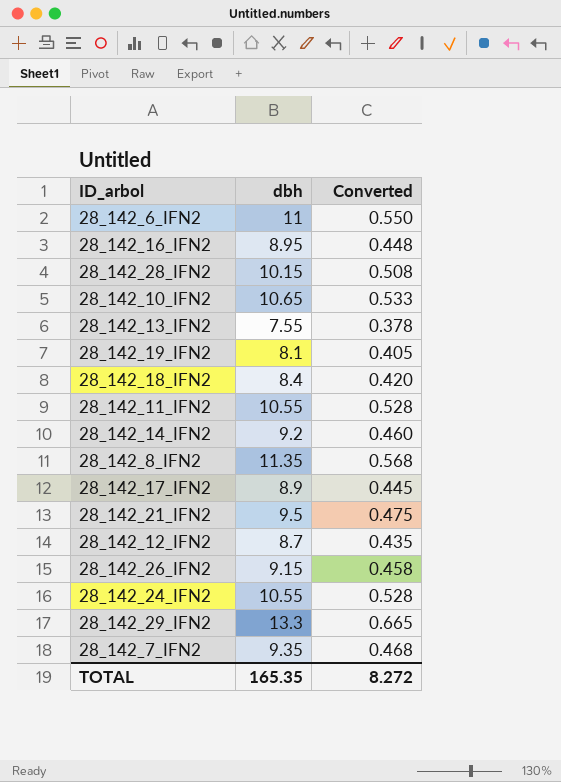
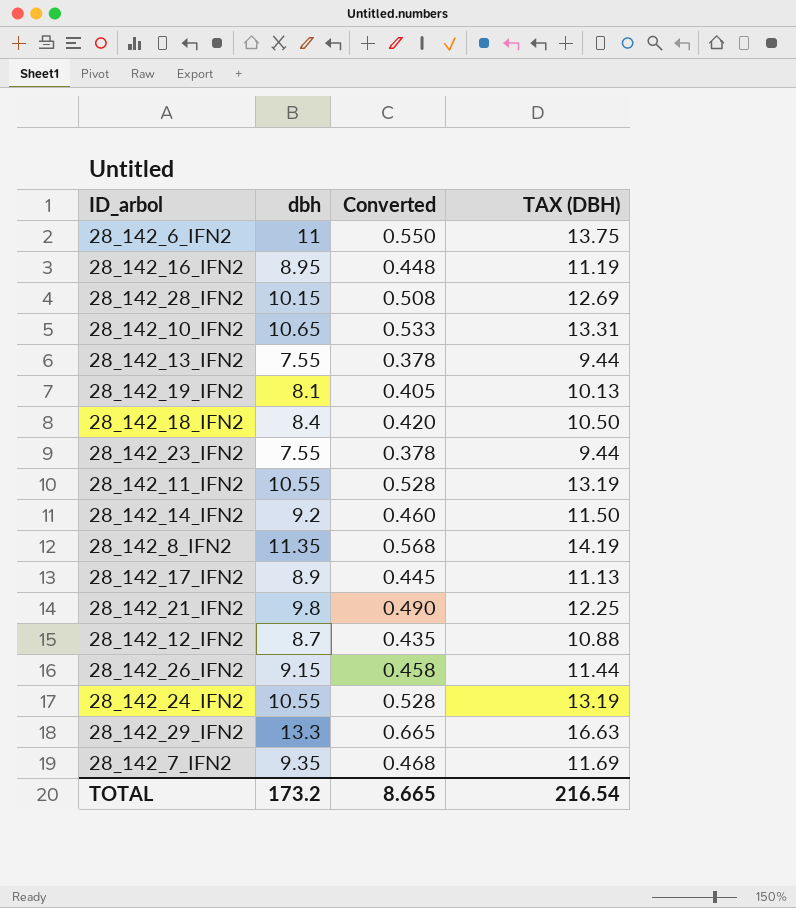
column TAX (DBH) | formula: none -> [dbh] * 1.25
row 28_142_23_IFN2: none -> 7.55 | 0.378 | 9.44
28_142_21_IFN2 | dbh: 9.5 -> 9.8
28_142_21_IFN2 | Converted: 0.475 -> 0.490
TOTAL | dbh: 165.35 -> 173.2
TOTAL | Converted: 8.272 -> 8.665

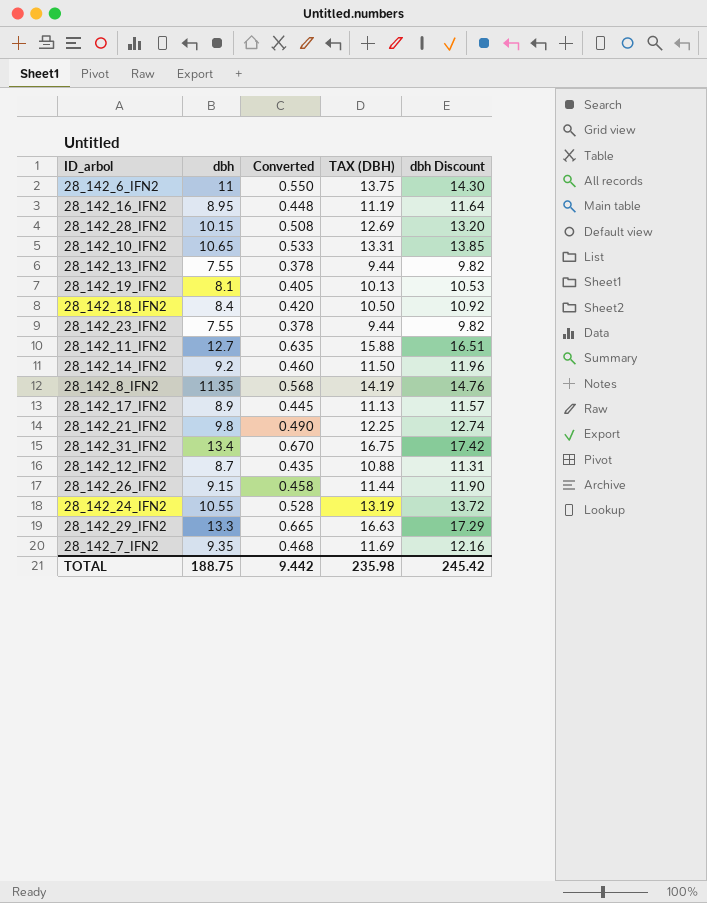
column dbh Discount | formula: none -> [dbh] * 1.3
28_142_11_IFN2 | dbh: 10.55 -> 12.7
28_142_11_IFN2 | Converted: 0.528 -> 0.635
28_142_11_IFN2 | TAX (DBH): 13.19 -> 15.88
row 28_142_31_IFN2: none -> 13.4 | 0.670 | 16.75 | 17.42
TOTAL | dbh: 173.2 -> 188.75
TOTAL | Converted: 8.665 -> 9.442
TOTAL | TAX (DBH): 216.54 -> 235.98

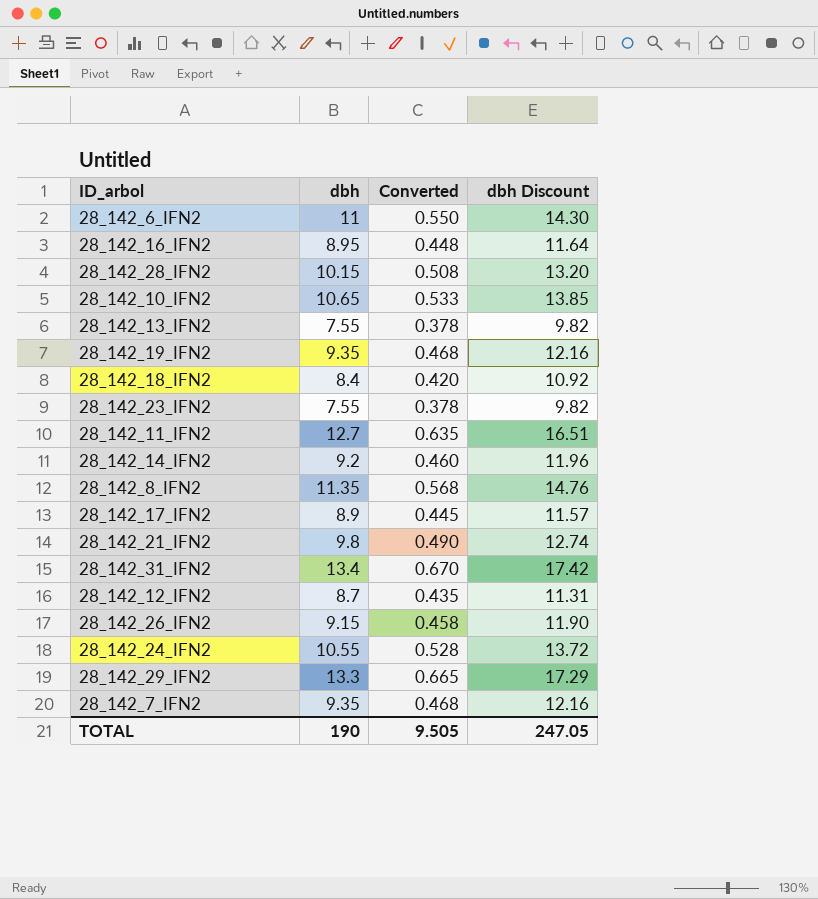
column TAX (DBH) | formula: [dbh] * 1.25 -> none
28_142_19_IFN2 | dbh: 8.1 -> 9.35
28_142_19_IFN2 | Converted: 0.405 -> 0.468
28_142_19_IFN2 | dbh Discount: 10.53 -> 12.16
TOTAL | dbh: 188.75 -> 190
TOTAL | Converted: 9.442 -> 9.505
TOTAL | dbh Discount: 245.42 -> 247.05

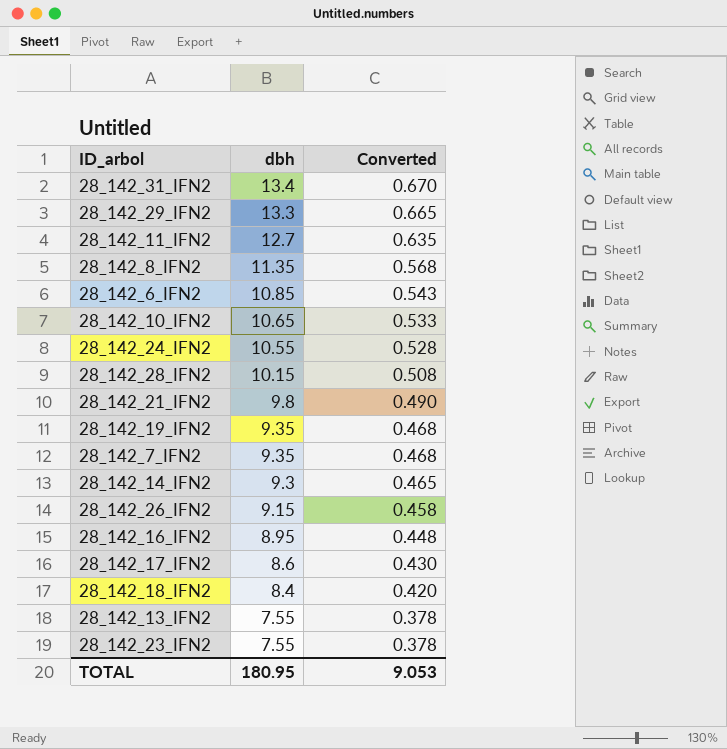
row order: none -> dbh descending
column dbh Discount | formula: [dbh] * 1.3 -> none
row 28_142_12_IFN2: 8.7 | 0.435 | 11.31 -> none
28_142_6_IFN2 | dbh: 11 -> 10.85
28_142_6_IFN2 | Converted: 0.550 -> 0.543
28_142_14_IFN2 | dbh: 9.2 -> 9.3
28_142_14_IFN2 | Converted: 0.460 -> 0.465
28_142_17_IFN2 | dbh: 8.9 -> 8.6
28_142_17_IFN2 | Converted: 0.445 -> 0.430
TOTAL | dbh: 190 -> 180.95
TOTAL | Converted: 9.505 -> 9.053

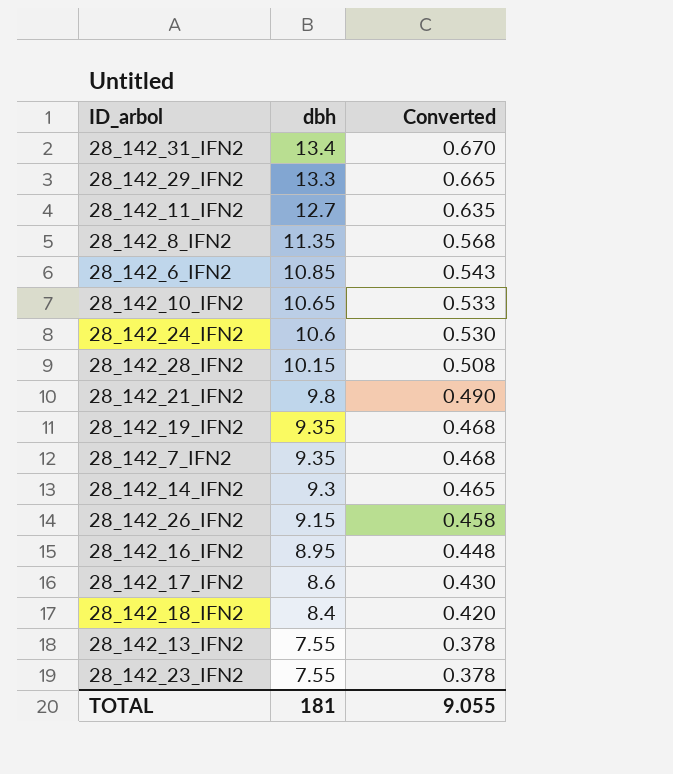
28_142_24_IFN2 | dbh: 10.55 -> 10.6
28_142_24_IFN2 | Converted: 0.528 -> 0.530
TOTAL | dbh: 180.95 -> 181
TOTAL | Converted: 9.053 -> 9.055

